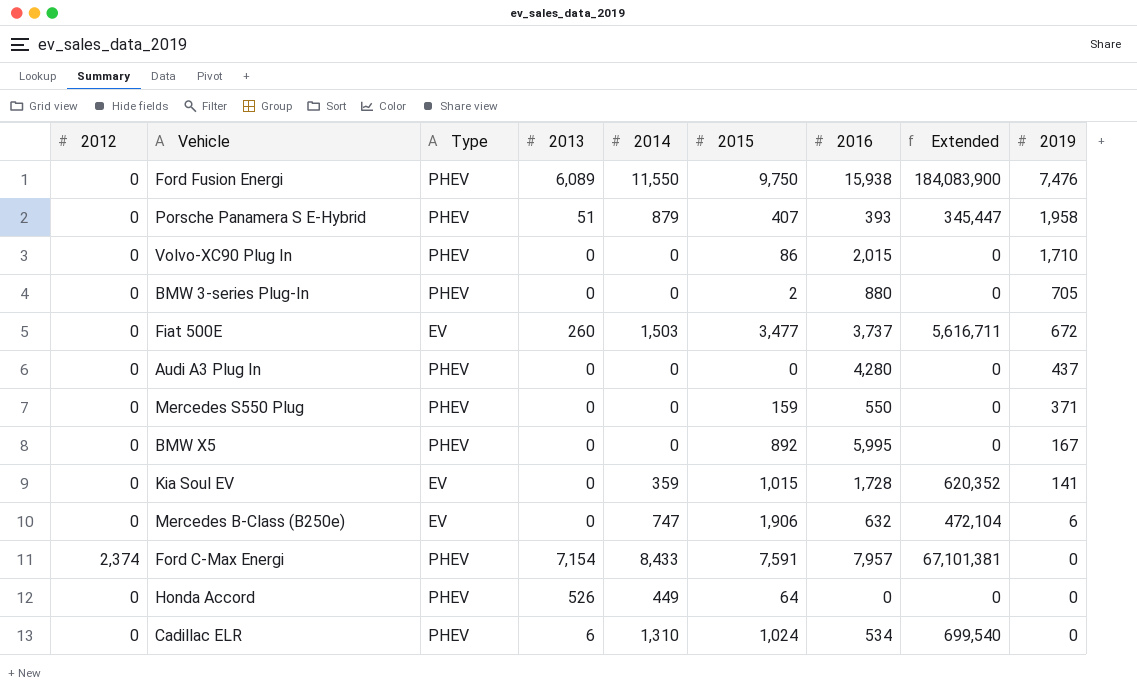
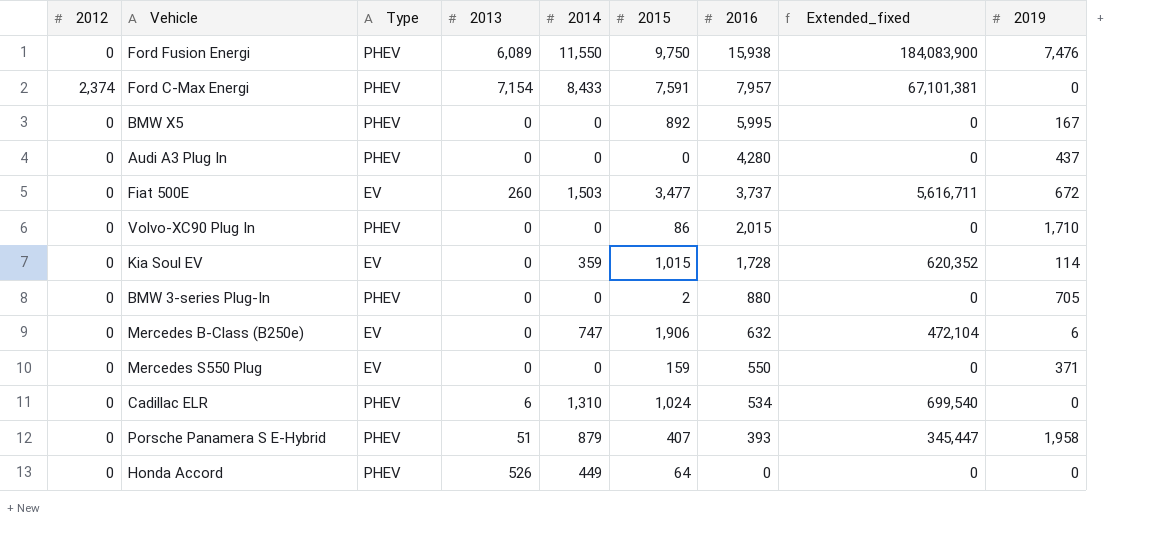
row order: 2019 descending -> 2016 descending
column name: Extended -> Extended_fixed
Kia Soul EV | 2019: 141 -> 114
Mercedes S550 Plug | Type: PHEV -> EV

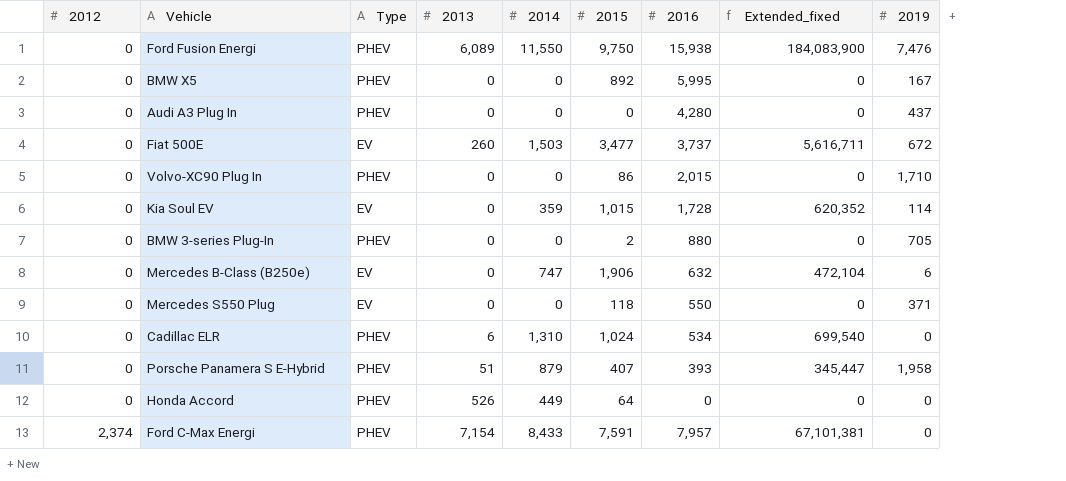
row order: 2016 descending -> 2012 ascending
Mercedes S550 Plug | 2015: 159 -> 118

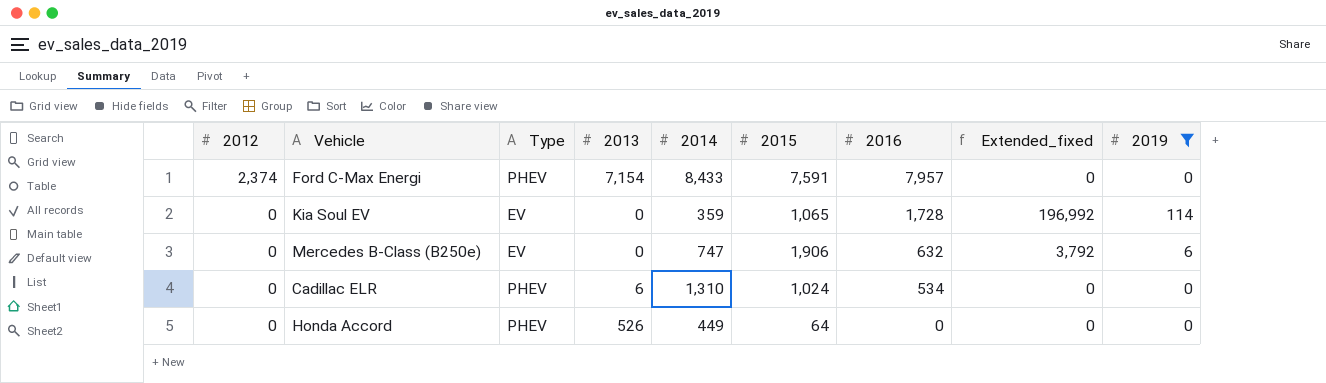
filter: none -> 2019 <= 114
row order: 2012 ascending -> 2012 descending
column Extended_fixed | formula: [2014] * [2016] -> [2016] * [2019]
Kia Soul EV | 2015: 1,015 -> 1,065

